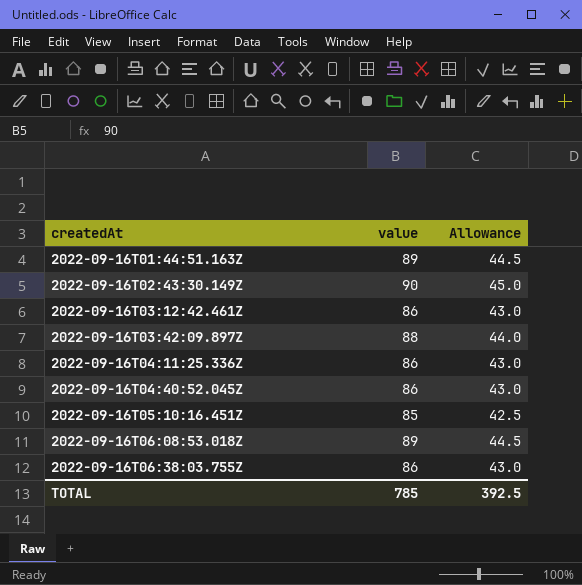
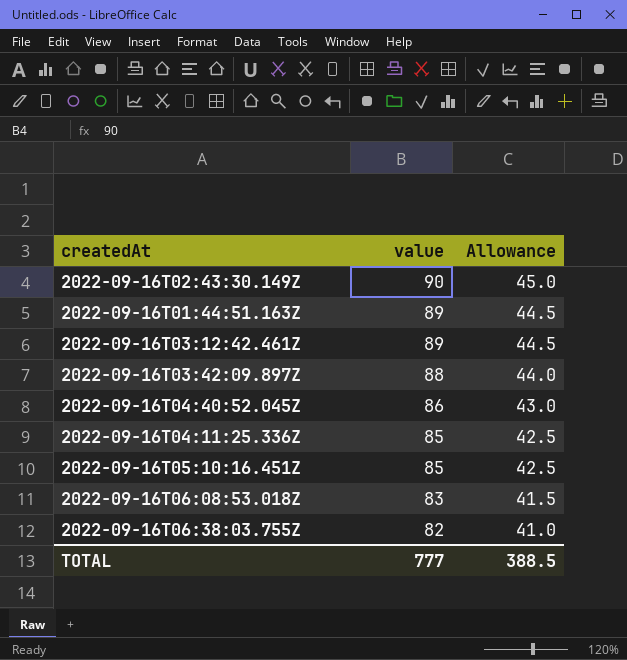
row order: createdAt ascending -> value descending
2022-09-16T03:12:42.461Z | value: 86 -> 89
2022-09-16T03:12:42.461Z | Allowance: 43.0 -> 44.5
2022-09-16T04:11:25.336Z | value: 86 -> 85
2022-09-16T04:11:25.336Z | Allowance: 43.0 -> 42.5
2022-09-16T06:08:53.018Z | value: 89 -> 83
2022-09-16T06:08:53.018Z | Allowance: 44.5 -> 41.5
2022-09-16T06:38:03.755Z | value: 86 -> 82
2022-09-16T06:38:03.755Z | Allowance: 43.0 -> 41.0
TOTAL | value: 785 -> 777
TOTAL | Allowance: 392.5 -> 388.5

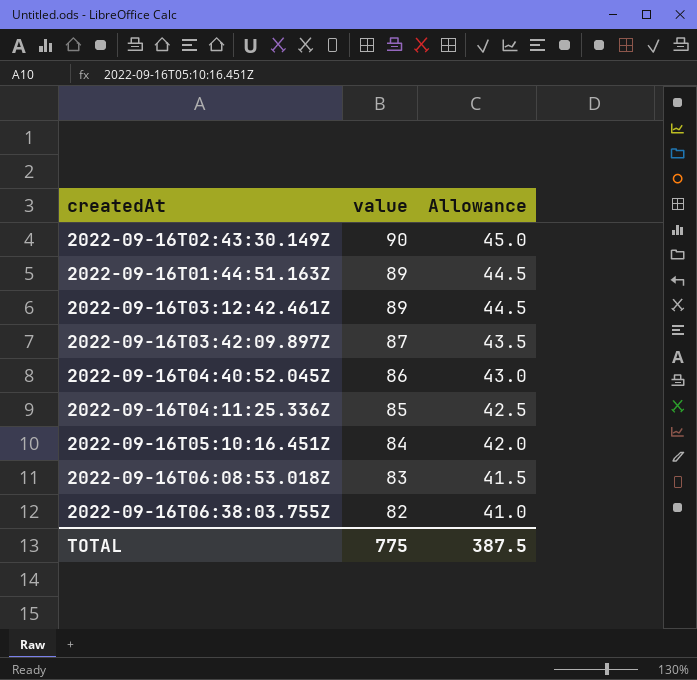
2022-09-16T03:42:09.897Z | value: 88 -> 87
2022-09-16T03:42:09.897Z | Allowance: 44.0 -> 43.5
2022-09-16T05:10:16.451Z | value: 85 -> 84
2022-09-16T05:10:16.451Z | Allowance: 42.5 -> 42.0
TOTAL | value: 777 -> 775
TOTAL | Allowance: 388.5 -> 387.5

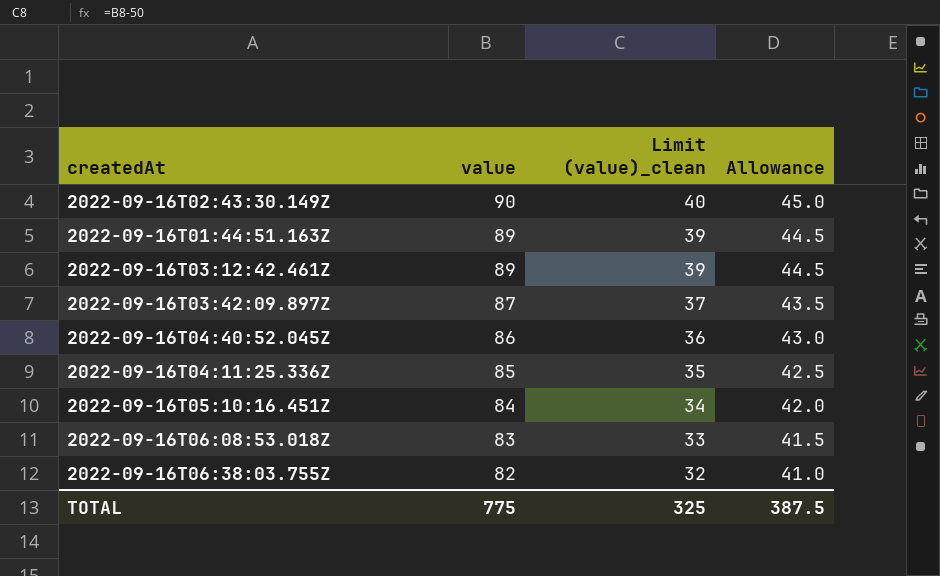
column Limit (value)_clean | formula: none -> [value] - 50

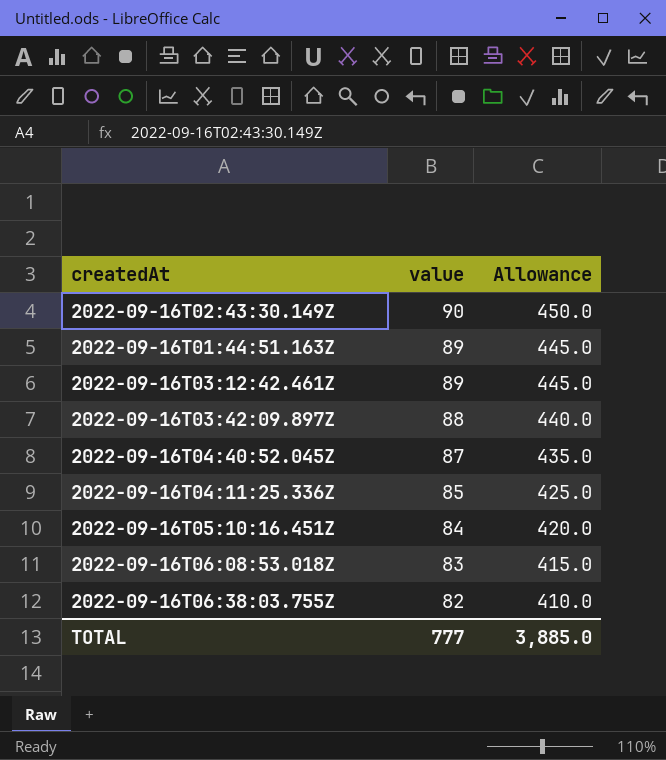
column Limit (value)_clean | formula: [value] - 50 -> none
column Allowance | formula: [value] * 0.5 -> [value] * 5
2022-09-16T03:42:09.897Z | value: 87 -> 88
2022-09-16T04:40:52.045Z | value: 86 -> 87
TOTAL | value: 775 -> 777
TOTAL | Allowance: 387.5 -> 3,885.0

